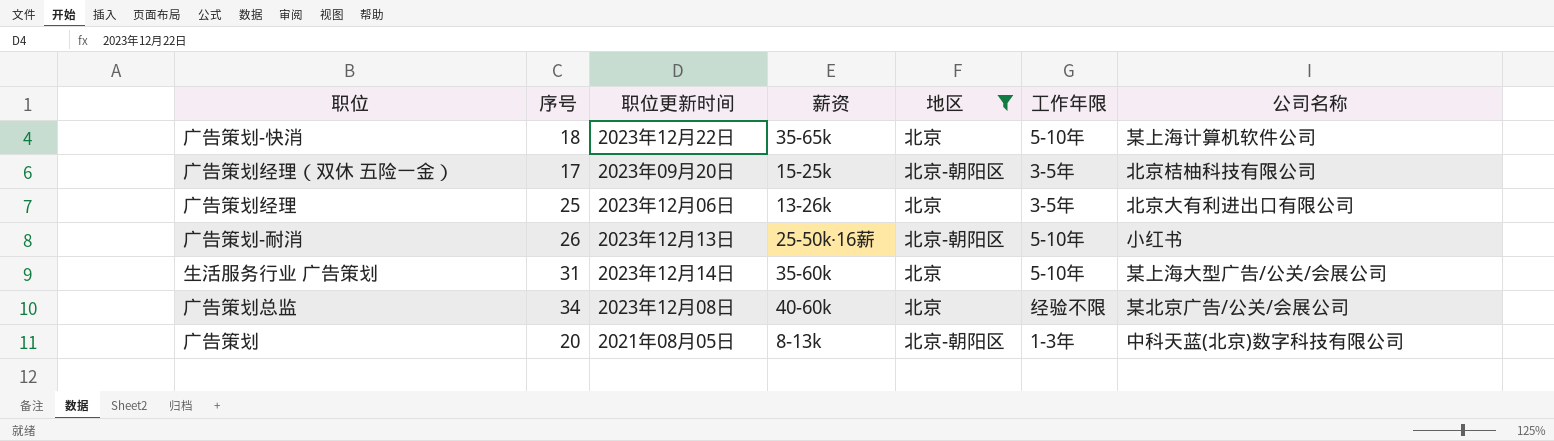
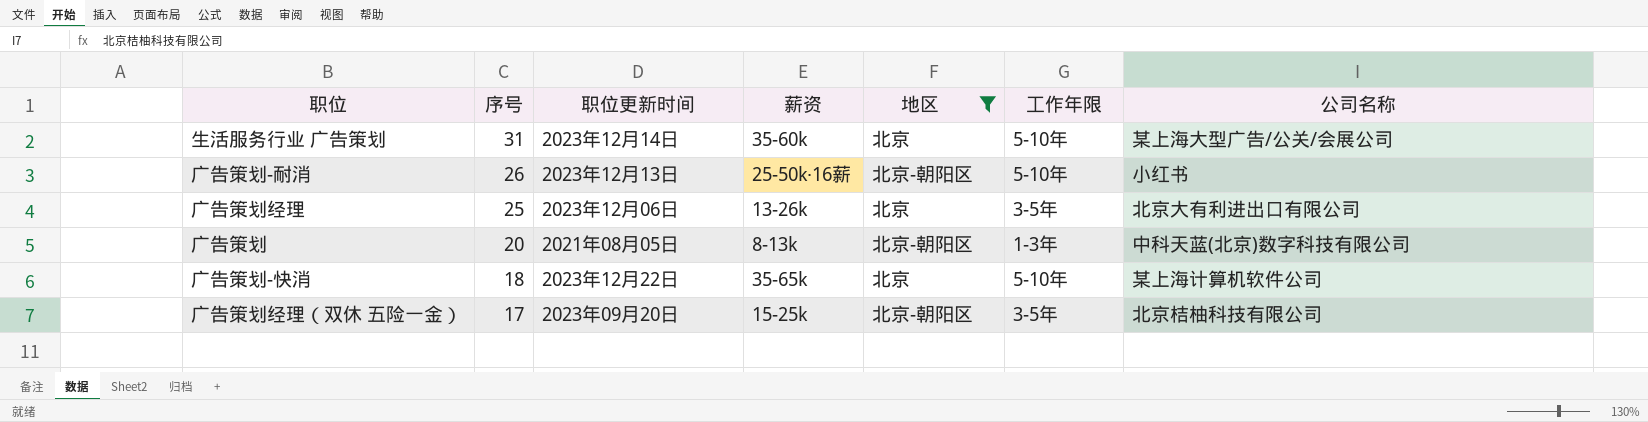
row order: none -> 序号 descending
row 广告策划总监: 34 | 2023年12月08日 | 40-60k | 北京 | 经验不限 | 某北京广告/公关/会展公司 -> none

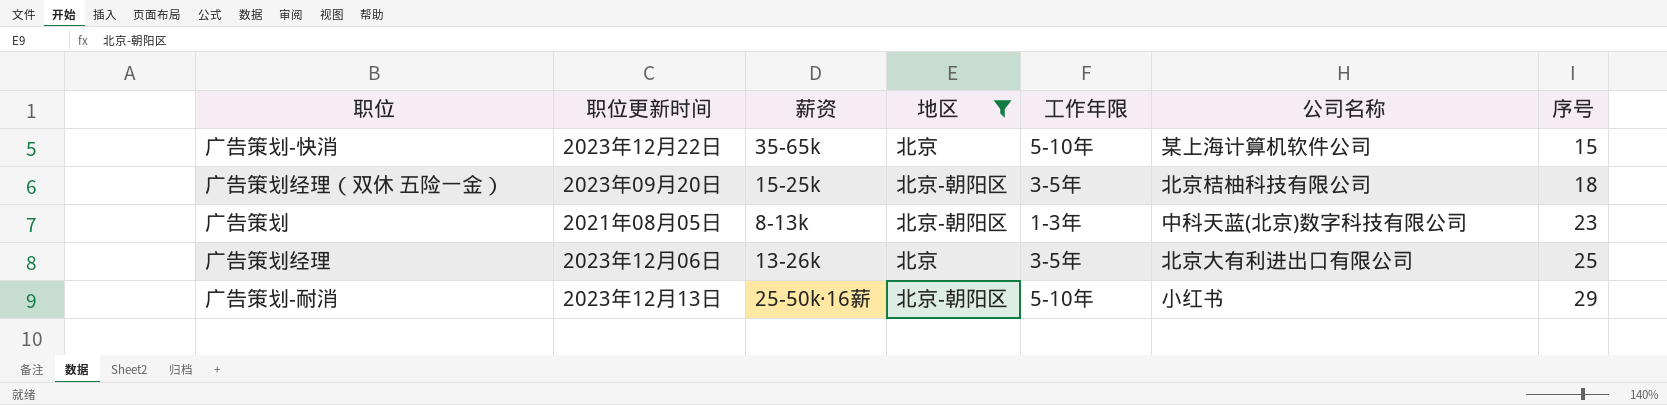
row order: 序号 descending -> 序号 ascending
column 序号 | position: 2 -> 7
row 生活服务行业 广告策划: 31 | 2023年12月14日 | 35-60k | 北京 | 5-10年 | 某上海大型广告/公关/会展公司 -> none
广告策划-快消 | 序号: 18 -> 15
广告策划经理（双休 五险一金） | 序号: 17 -> 18
广告策划 | 序号: 20 -> 23
广告策划-耐消 | 序号: 26 -> 29

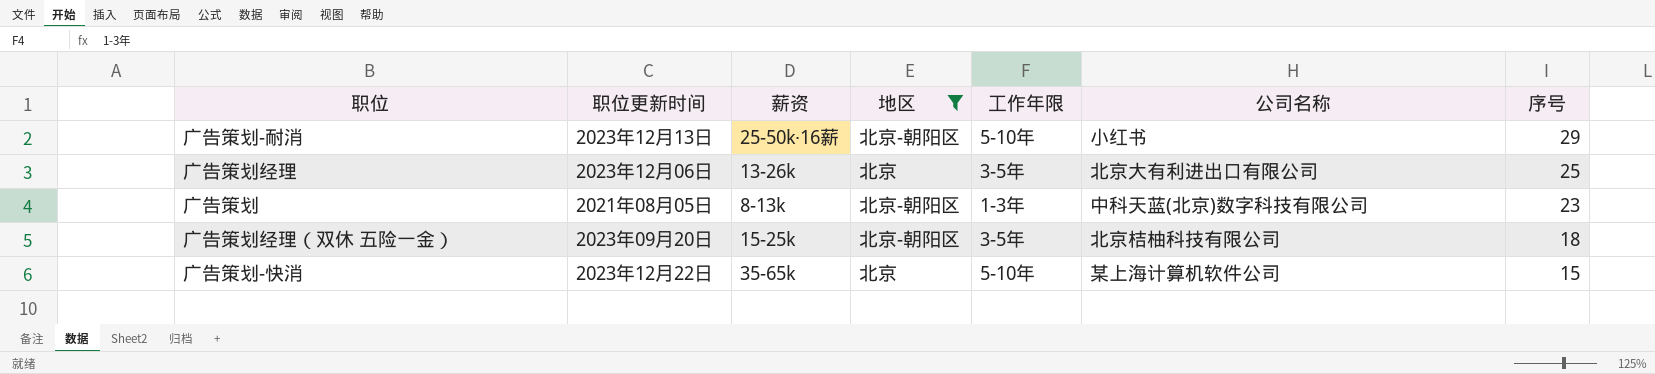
row order: 序号 ascending -> 序号 descending

